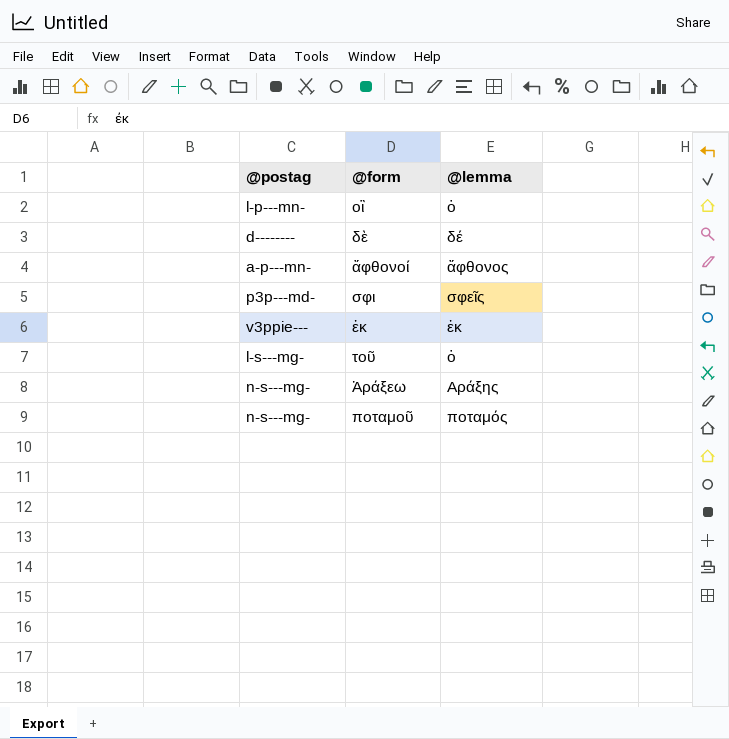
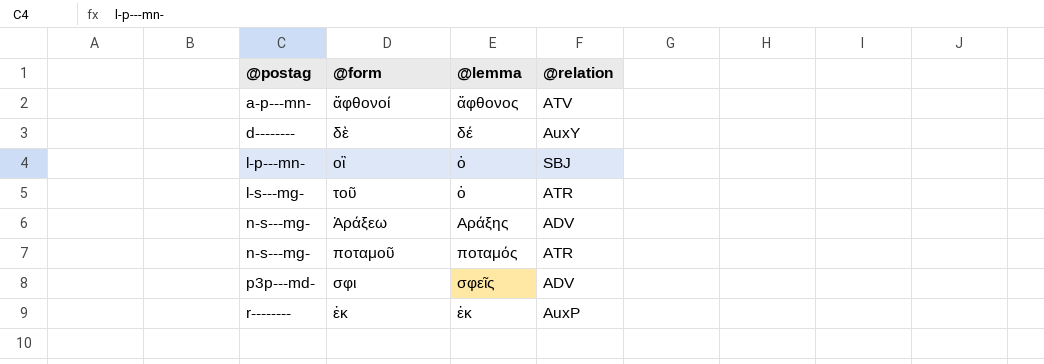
row order: none -> @postag ascending
column @relation | position: none -> 4
ἐκ | @postag: v3ppie--- -> r--------

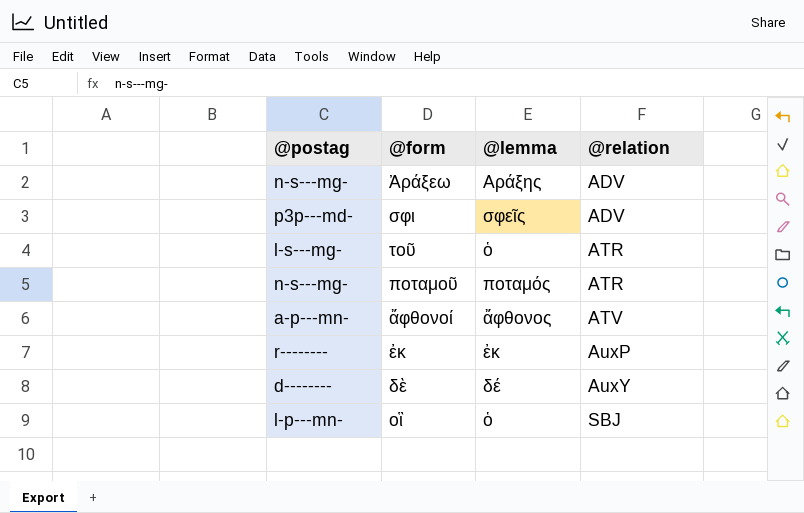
row order: @postag ascending -> @relation ascending

